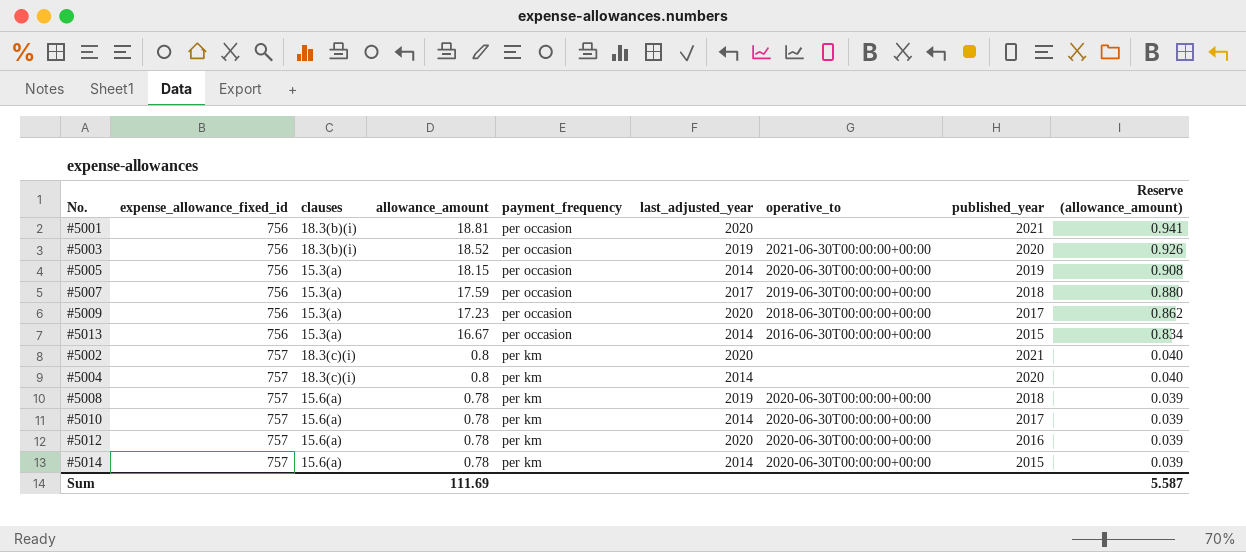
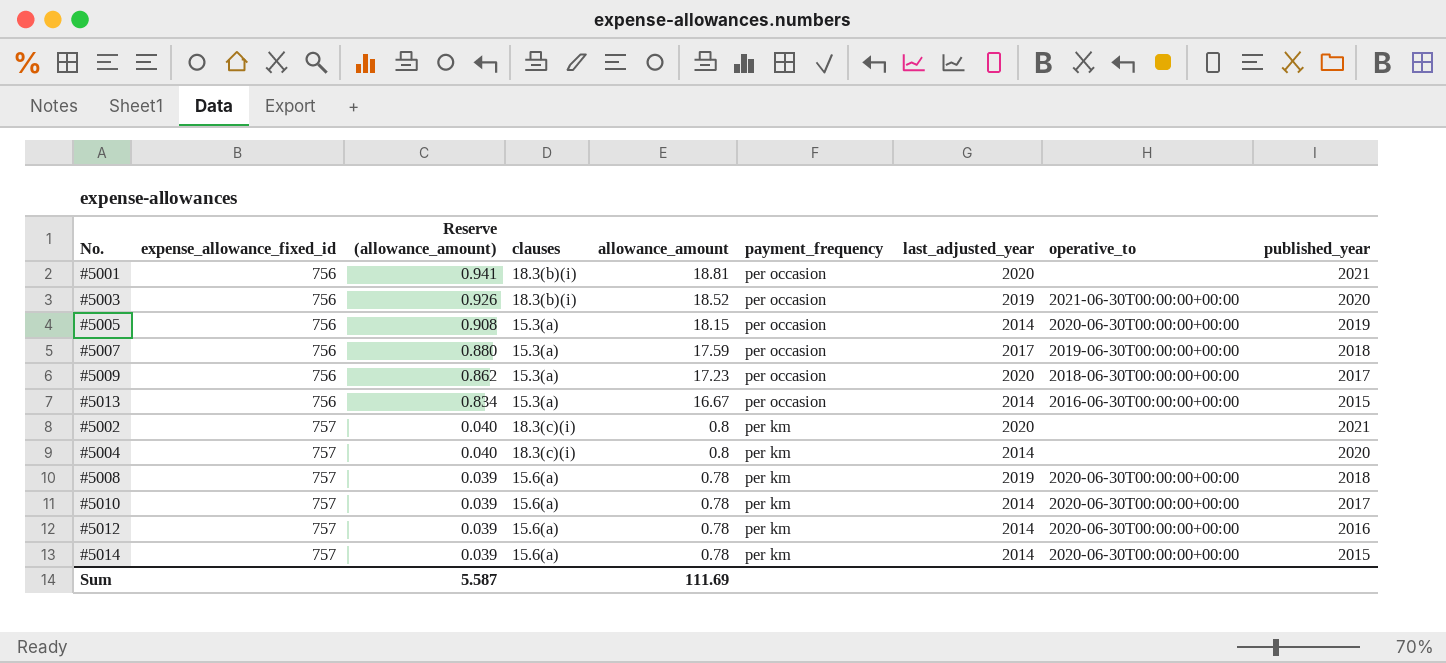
column Reserve (allowance_amount) | position: 9 -> 3
#5012 | last_adjusted_year: 2020 -> 2014

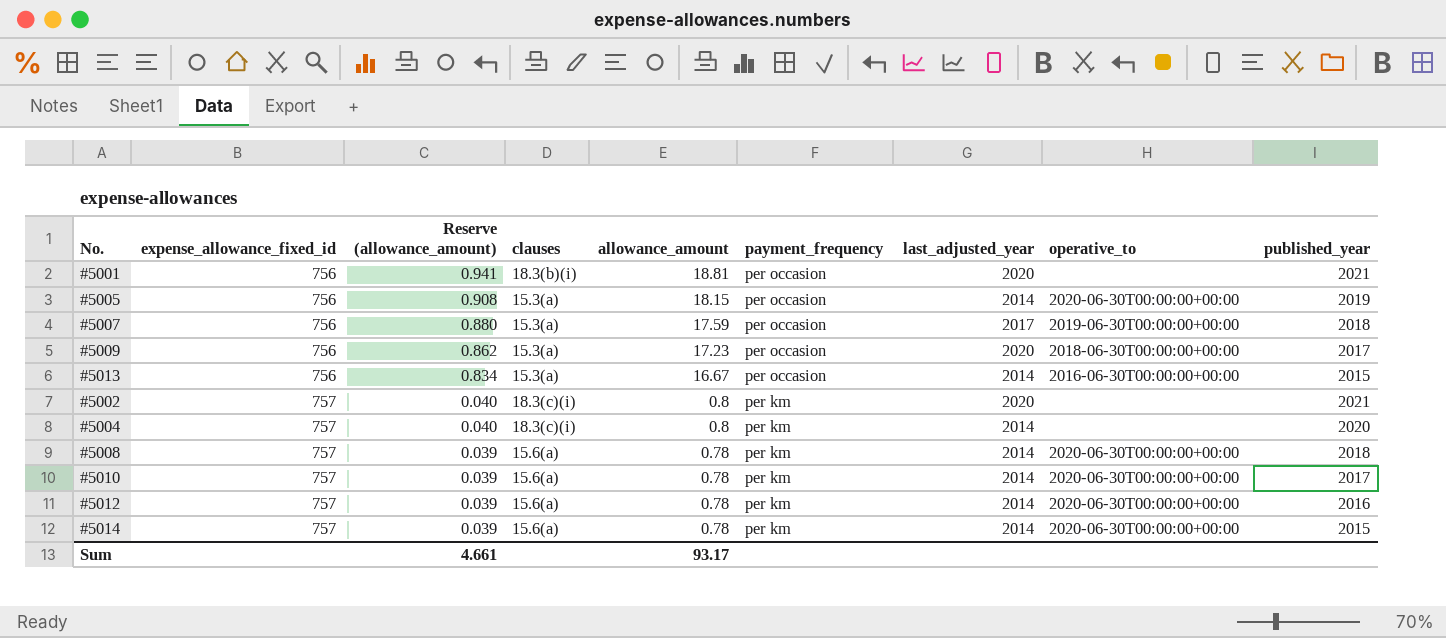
row #5003: 756 | 0.926 | 18.3(b)(i) | 18.52 | per occasion | 2019 | 2021-06-30T00:00:00+00:00 | 2020 -> none
#5008 | last_adjusted_year: 2019 -> 2014
Sum | Reserve (allowance_amount): 5.587 -> 4.661
Sum | allowance_amount: 111.69 -> 93.17

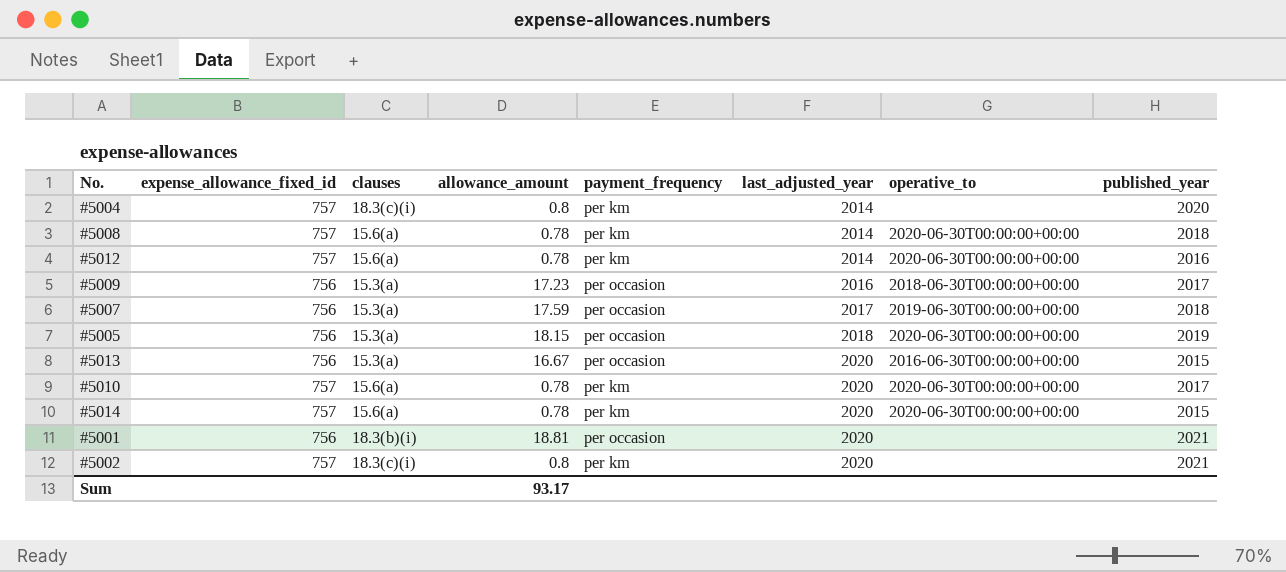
row order: expense_allowance_fixed_id ascending -> last_adjusted_year ascending
column Reserve (allowance_amount) | formula: [allowance_amount] * 0.05 -> none
#5009 | last_adjusted_year: 2020 -> 2016
#5005 | last_adjusted_year: 2014 -> 2018
#5013 | last_adjusted_year: 2014 -> 2020
#5010 | last_adjusted_year: 2014 -> 2020
#5014 | last_adjusted_year: 2014 -> 2020

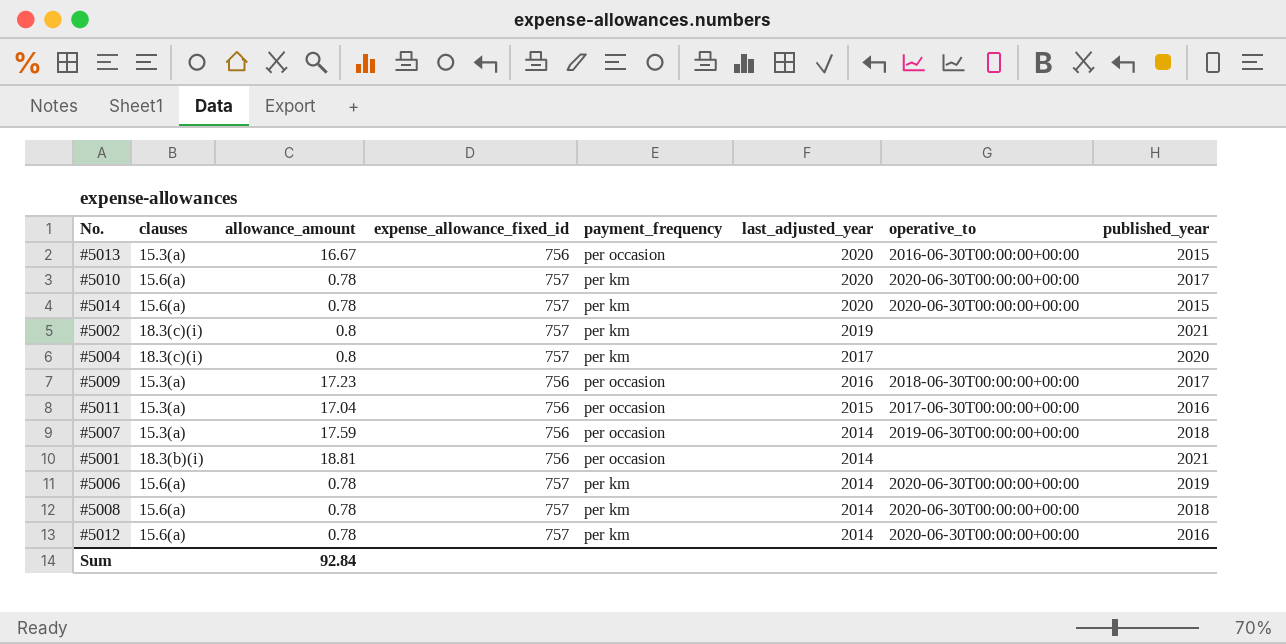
row order: last_adjusted_year ascending -> last_adjusted_year descending
column expense_allowance_fixed_id | position: 2 -> 4
row #5005: 756 | 15.3(a) | 18.15 | per occasion | 2018 | 2020-06-30T00:00:00+00:00 | 2019 -> none
#5002 | last_adjusted_year: 2020 -> 2019
#5004 | last_adjusted_year: 2014 -> 2017
row #5011: none -> 15.3(a) | 17.04 | 756 | per occasion | 2015 | 2017-06-30T00:00:00+00:00 | 2016
#5007 | last_adjusted_year: 2017 -> 2014
#5001 | last_adjusted_year: 2020 -> 2014
row #5006: none -> 15.6(a) | 0.78 | 757 | per km | 2014 | 2020-06-30T00:00:00+00:00 | 2019
Sum | allowance_amount: 93.17 -> 92.84

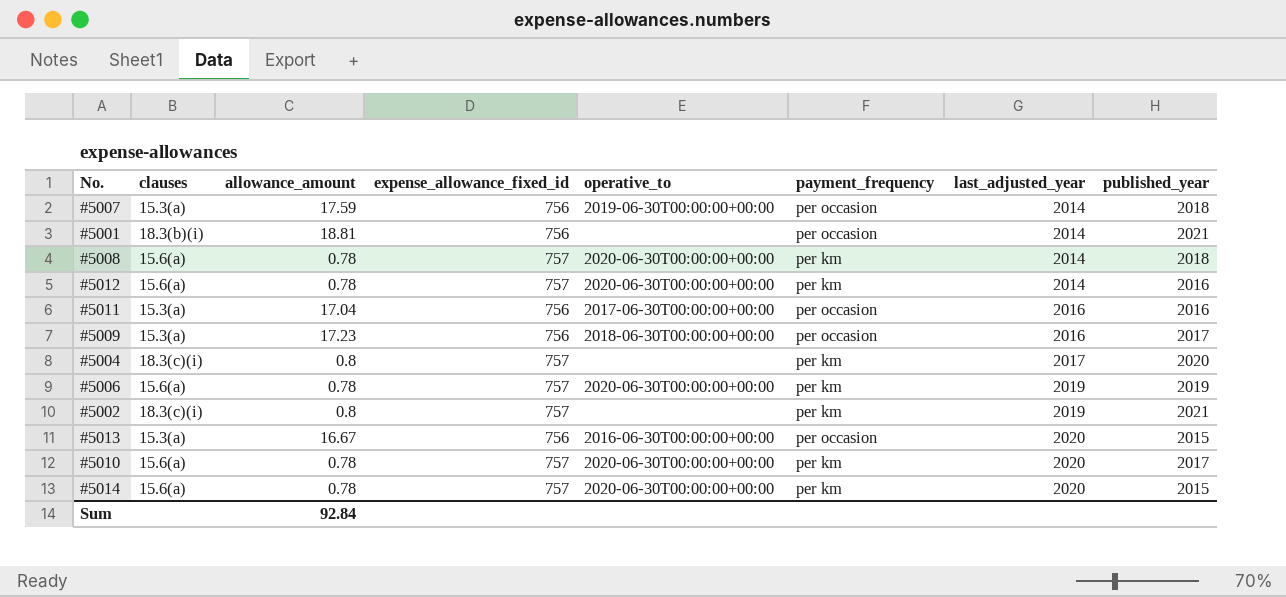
row order: last_adjusted_year descending -> last_adjusted_year ascending
column operative_to | position: 7 -> 5
#5011 | last_adjusted_year: 2015 -> 2016
#5006 | last_adjusted_year: 2014 -> 2019

